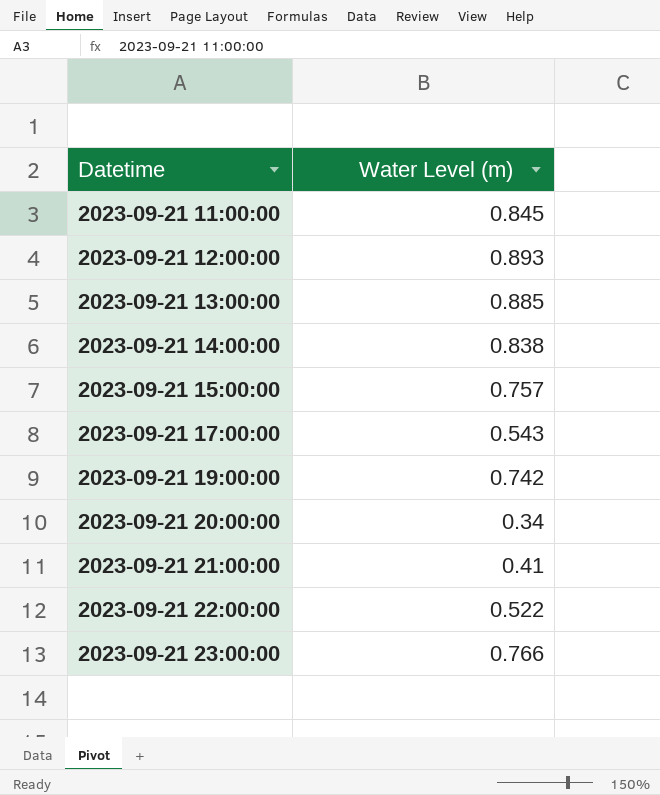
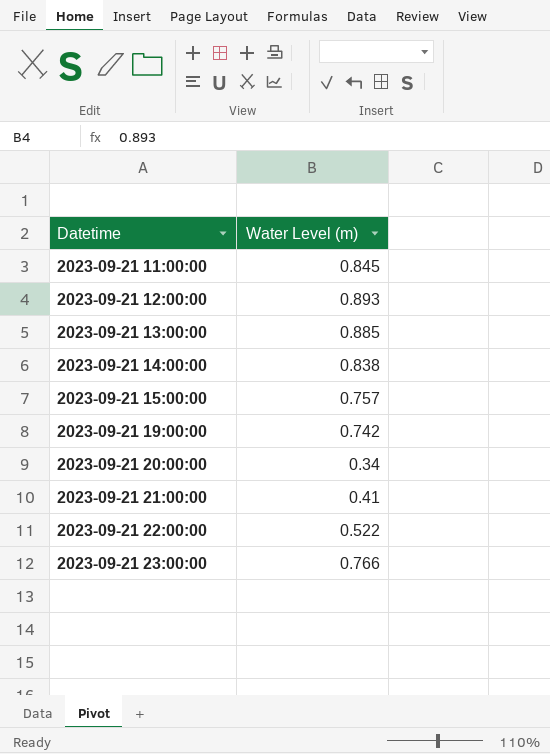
row 2023-09-21 17:00:00: 0.543 -> none

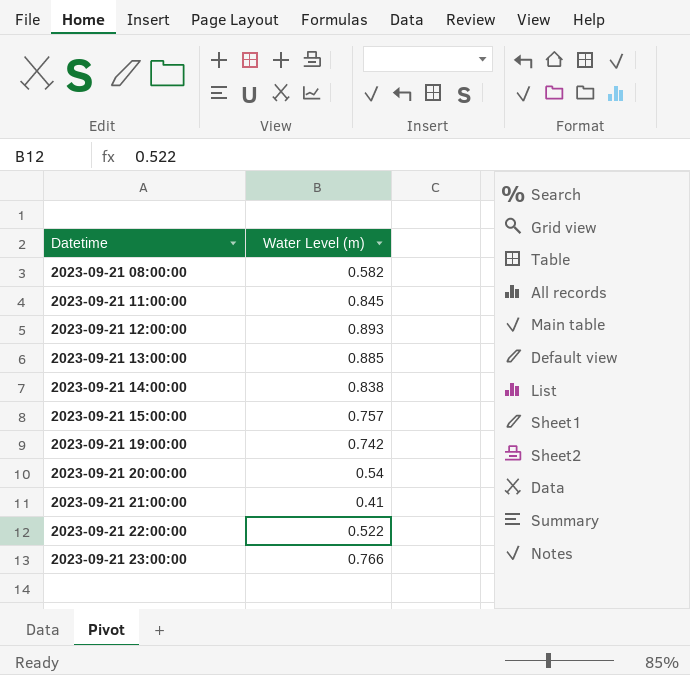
row 2023-09-21 08:00:00: none -> 0.582
2023-09-21 20:00:00 | Water Level (m): 0.34 -> 0.54

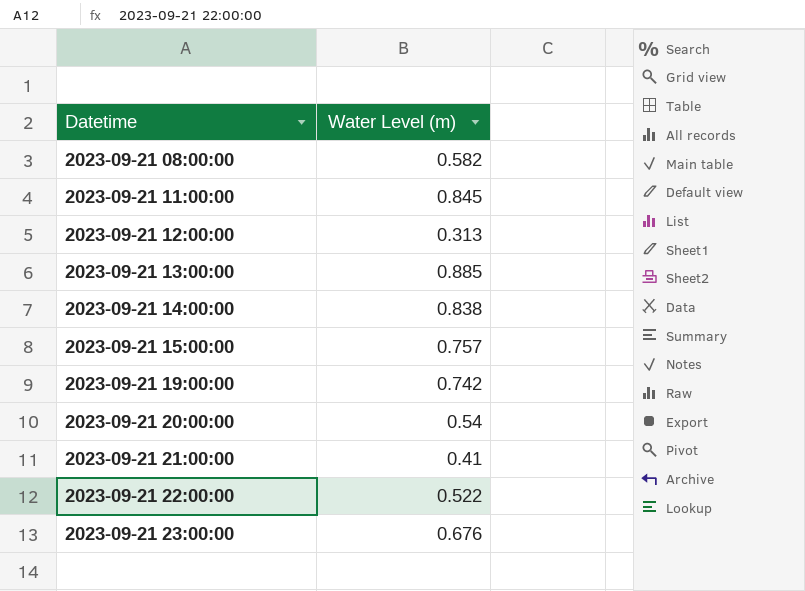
2023-09-21 12:00:00 | Water Level (m): 0.893 -> 0.313
2023-09-21 23:00:00 | Water Level (m): 0.766 -> 0.676

